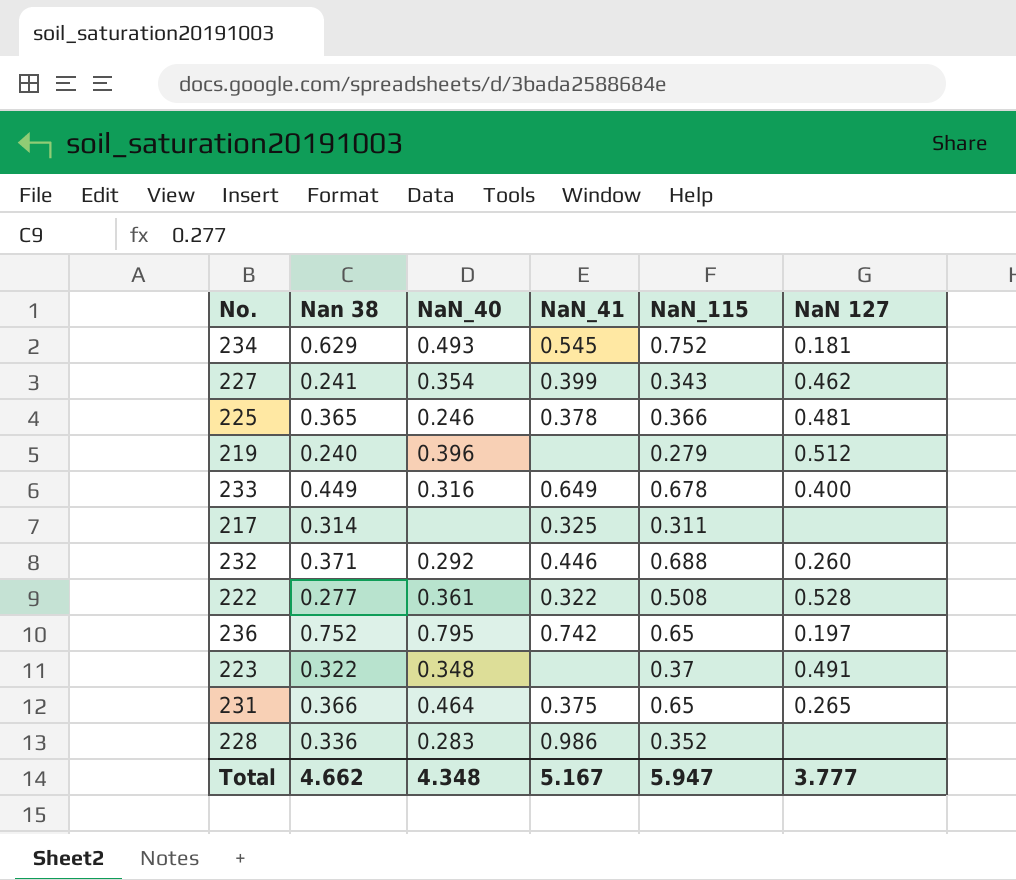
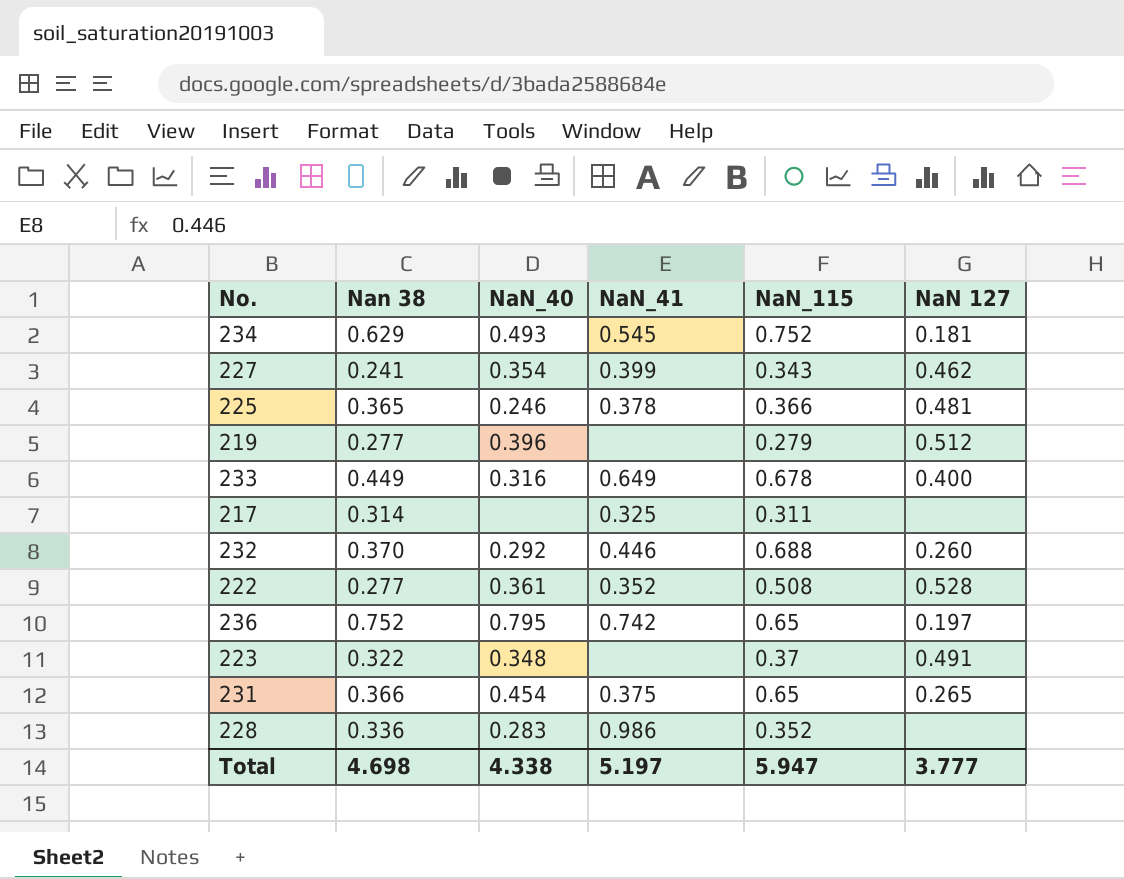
219 | Nan 38: 0.240 -> 0.277
232 | Nan 38: 0.371 -> 0.370
222 | NaN_41: 0.322 -> 0.352
231 | NaN_40: 0.464 -> 0.454
Total | Nan 38: 4.662 -> 4.698
Total | NaN_40: 4.348 -> 4.338
Total | NaN_41: 5.167 -> 5.197

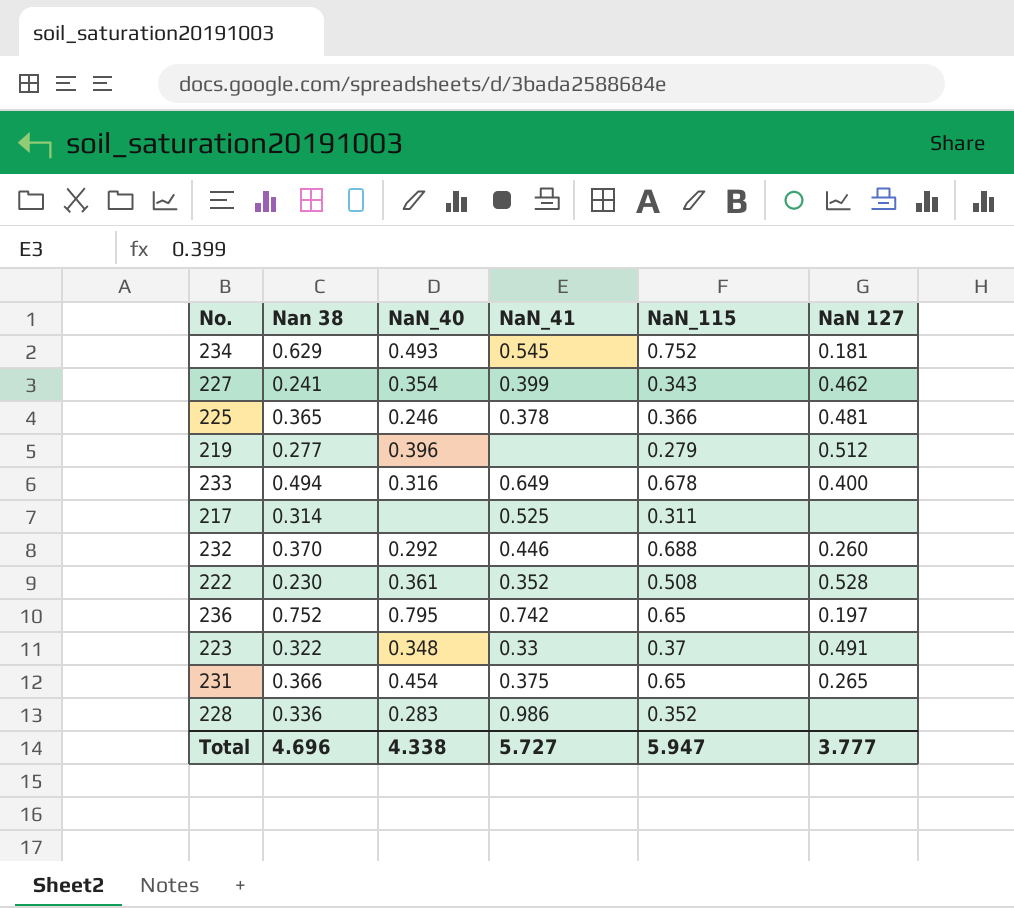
233 | Nan 38: 0.449 -> 0.494
217 | NaN_41: 0.325 -> 0.525
222 | Nan 38: 0.277 -> 0.230
223 | NaN_41: none -> 0.33
Total | Nan 38: 4.698 -> 4.696
Total | NaN_41: 5.197 -> 5.727

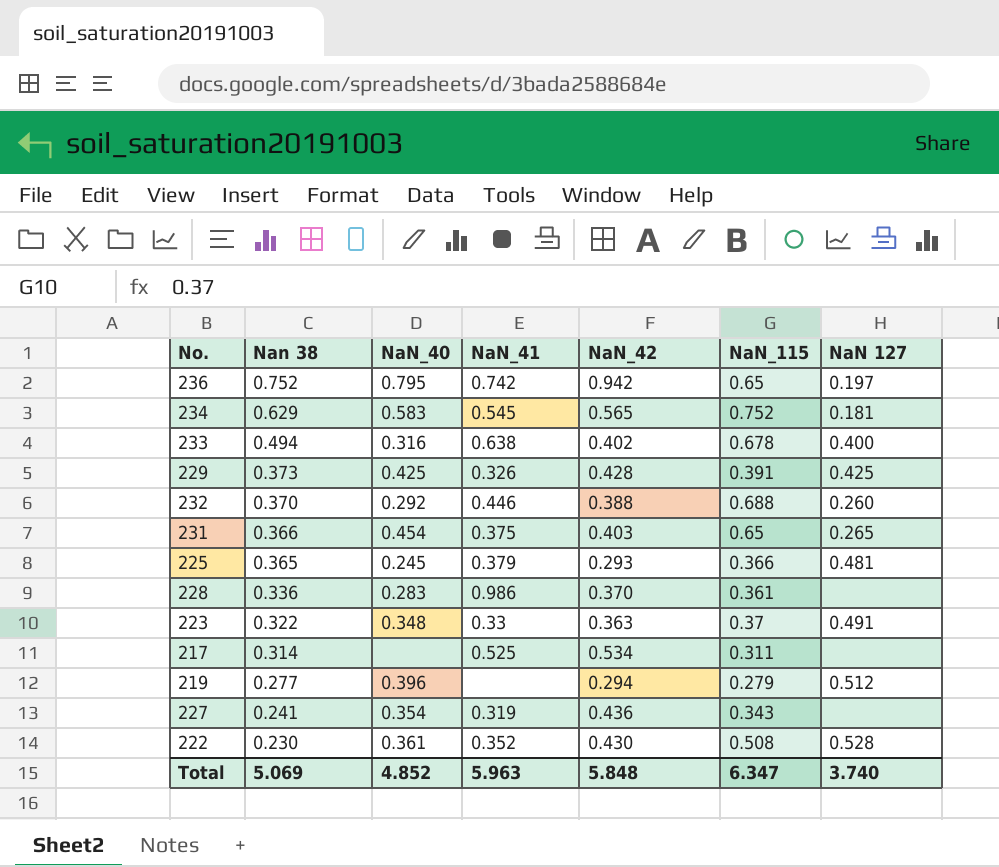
row order: none -> Nan 38 descending
column NaN_42 | position: none -> 5
234 | NaN_40: 0.493 -> 0.583
233 | NaN_41: 0.649 -> 0.638
row 229: none -> 0.373 | 0.425 | 0.326 | 0.428 | 0.391 | 0.425
225 | NaN_40: 0.246 -> 0.245
225 | NaN_41: 0.378 -> 0.379
228 | NaN_115: 0.352 -> 0.361
227 | NaN_41: 0.399 -> 0.319
227 | NaN 127: 0.462 -> none
Total | Nan 38: 4.696 -> 5.069
Total | NaN_40: 4.338 -> 4.852
Total | NaN_41: 5.727 -> 5.963
Total | NaN_115: 5.947 -> 6.347
Total | NaN 127: 3.777 -> 3.740

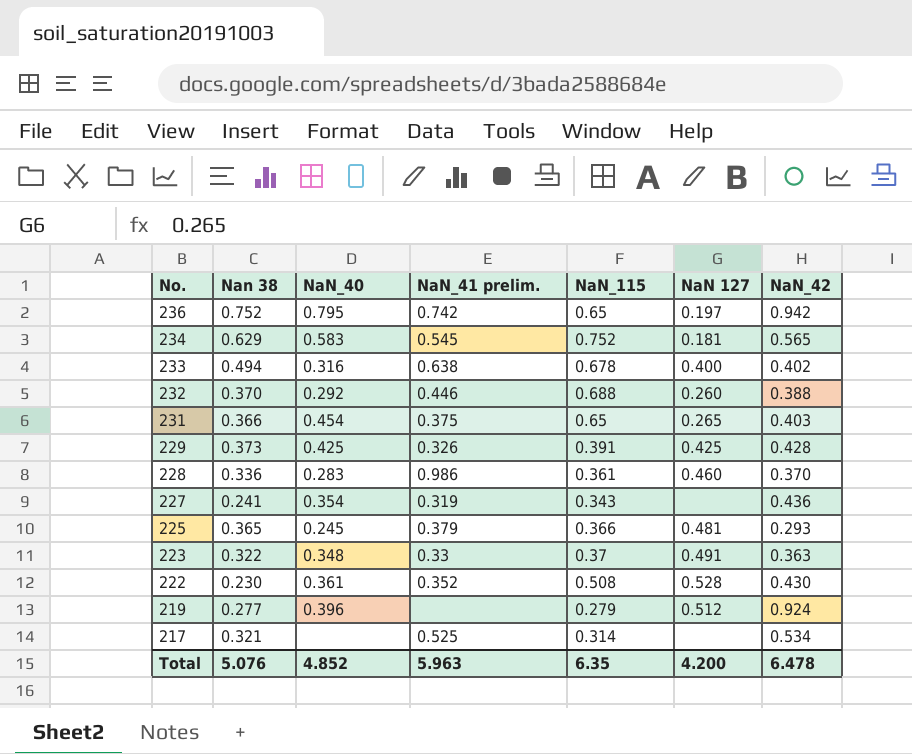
row order: Nan 38 descending -> No. descending
column name: NaN_41 -> NaN_41 prelim.
column NaN_42 | position: 5 -> 7
228 | NaN 127: none -> 0.460
219 | NaN_42: 0.294 -> 0.924
217 | Nan 38: 0.314 -> 0.321
217 | NaN_115: 0.311 -> 0.314
Total | Nan 38: 5.069 -> 5.076
Total | NaN_115: 6.347 -> 6.35
Total | NaN 127: 3.740 -> 4.200
Total | NaN_42: 5.848 -> 6.478

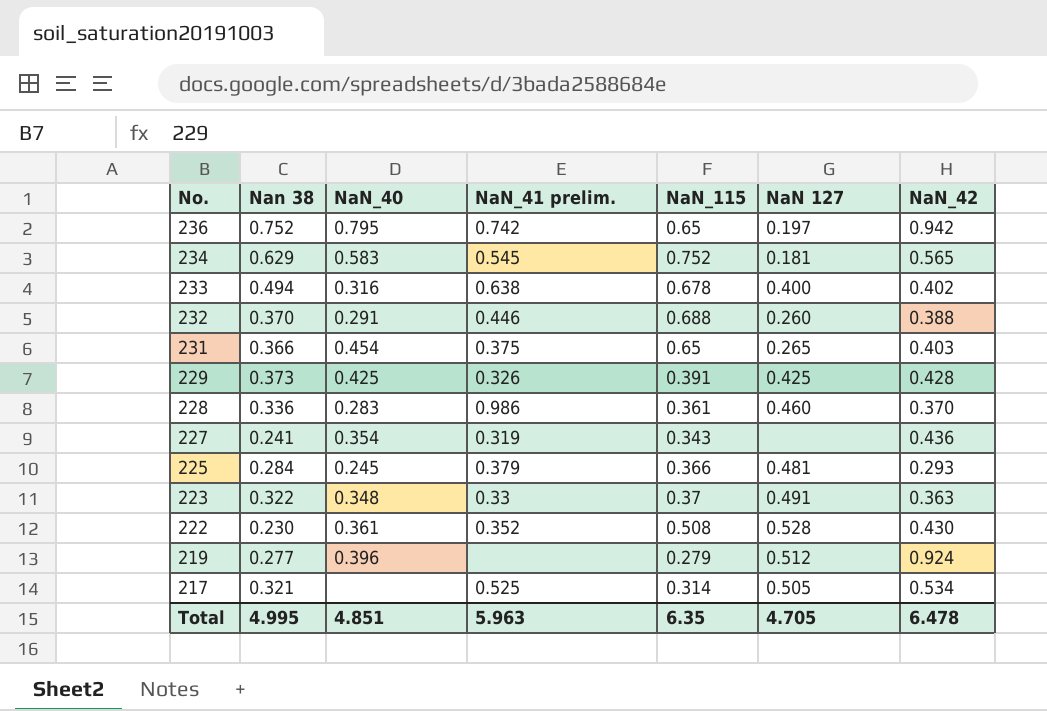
232 | NaN_40: 0.292 -> 0.291
225 | Nan 38: 0.365 -> 0.284
217 | NaN 127: none -> 0.505
Total | Nan 38: 5.076 -> 4.995
Total | NaN_40: 4.852 -> 4.851
Total | NaN 127: 4.200 -> 4.705

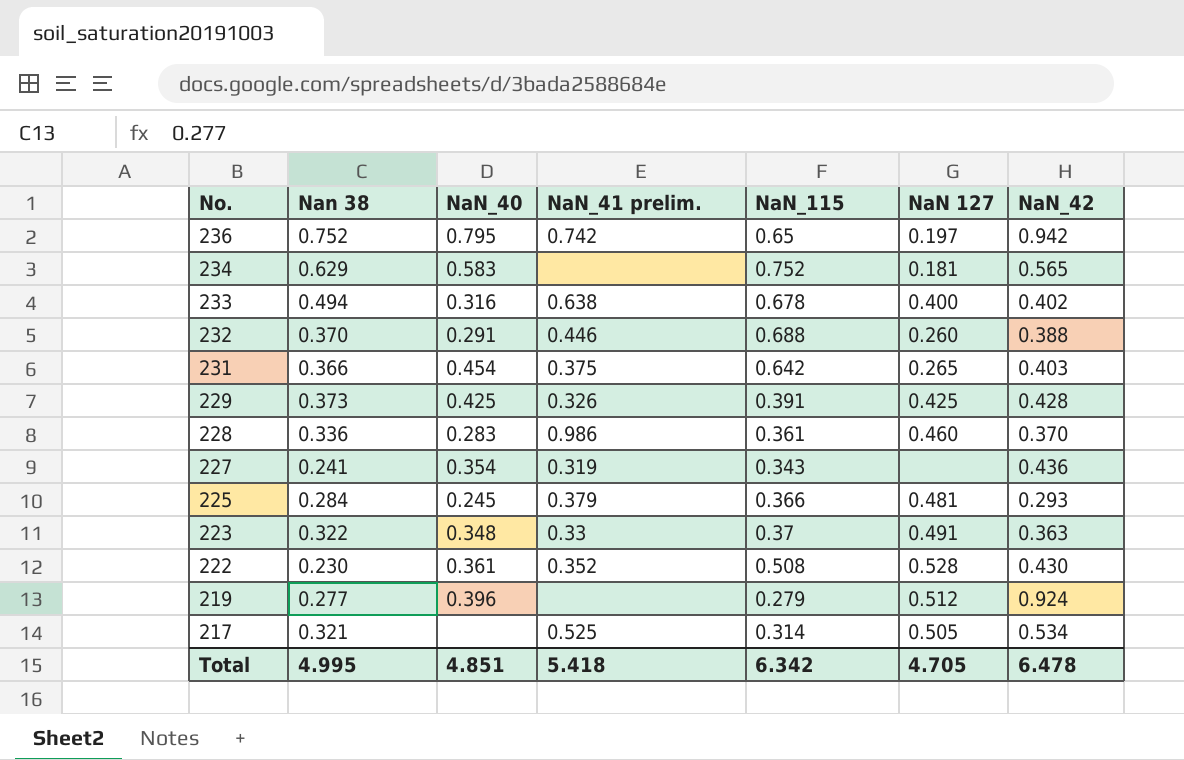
234 | NaN_41 prelim.: 0.545 -> none
231 | NaN_115: 0.65 -> 0.642
Total | NaN_41 prelim.: 5.963 -> 5.418
Total | NaN_115: 6.35 -> 6.342

